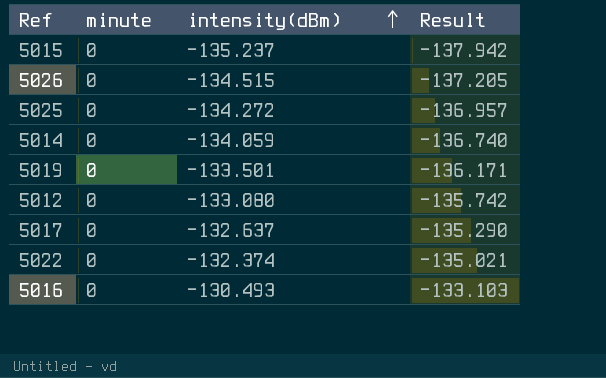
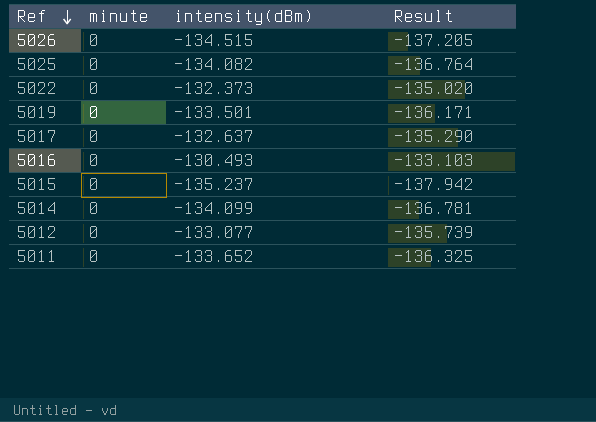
row order: intensity(dBm) ascending -> Ref descending
5025 | intensity(dBm): -134.272 -> -134.082
5025 | Result: -136.957 -> -136.764
5022 | intensity(dBm): -132.374 -> -132.373
5022 | Result: -135.021 -> -135.020
5014 | intensity(dBm): -134.059 -> -134.099
5014 | Result: -136.740 -> -136.781
5012 | intensity(dBm): -133.080 -> -133.077
5012 | Result: -135.742 -> -135.739
row 5011: none -> 0 | -133.652 | -136.325

